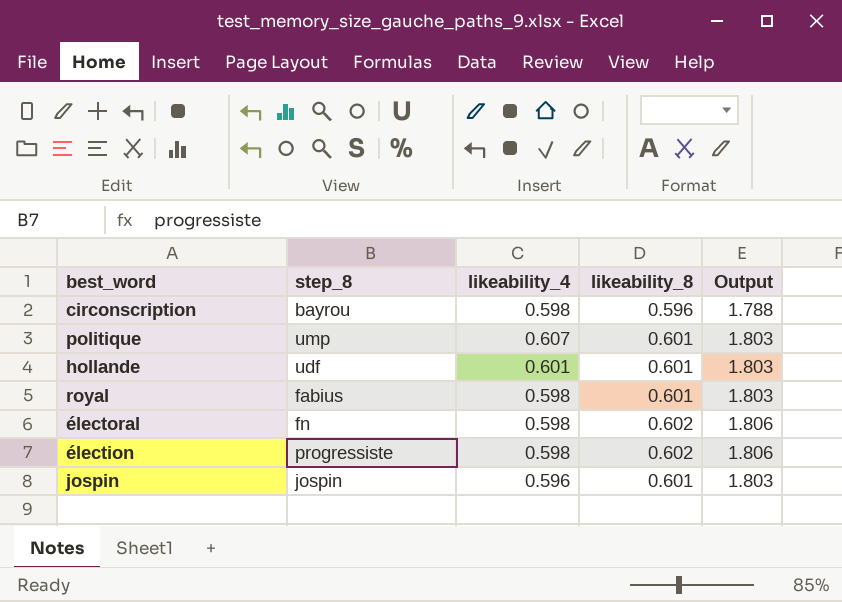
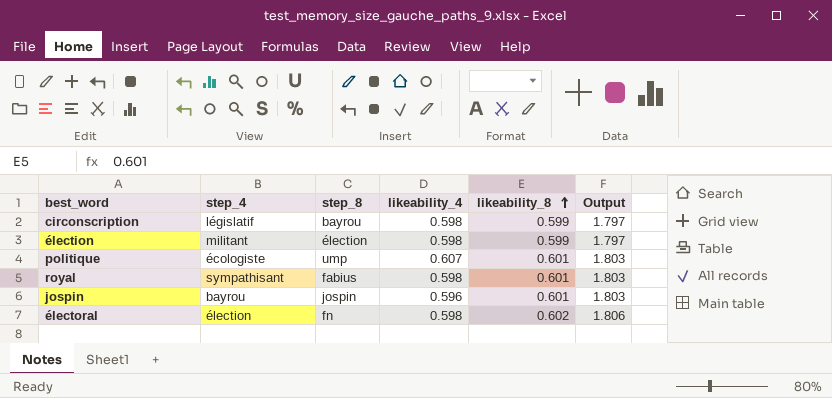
row order: none -> likeability_8 ascending
column step_4 | position: none -> 2
row hollande: udf | 0.601 | 0.601 | 1.803 -> none
circonscription | likeability_8: 0.596 -> 0.599
circonscription | Output: 1.788 -> 1.797
élection | step_8: progressiste -> élection
élection | likeability_8: 0.602 -> 0.599
élection | Output: 1.806 -> 1.797

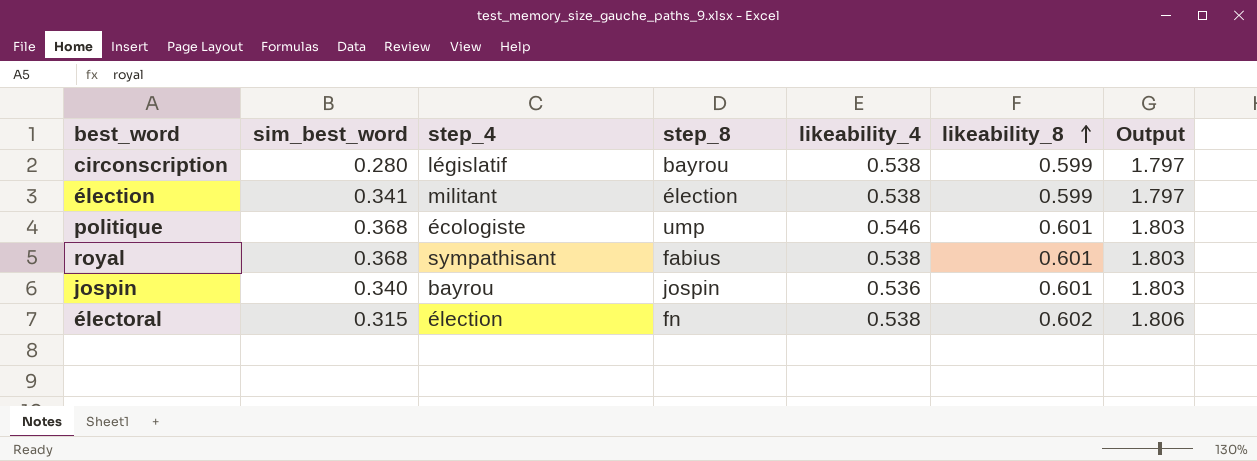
column sim_best_word | position: none -> 2
circonscription | likeability_4: 0.598 -> 0.538
élection | likeability_4: 0.598 -> 0.538
politique | likeability_4: 0.607 -> 0.546
royal | likeability_4: 0.598 -> 0.538
jospin | likeability_4: 0.596 -> 0.536
électoral | likeability_4: 0.598 -> 0.538

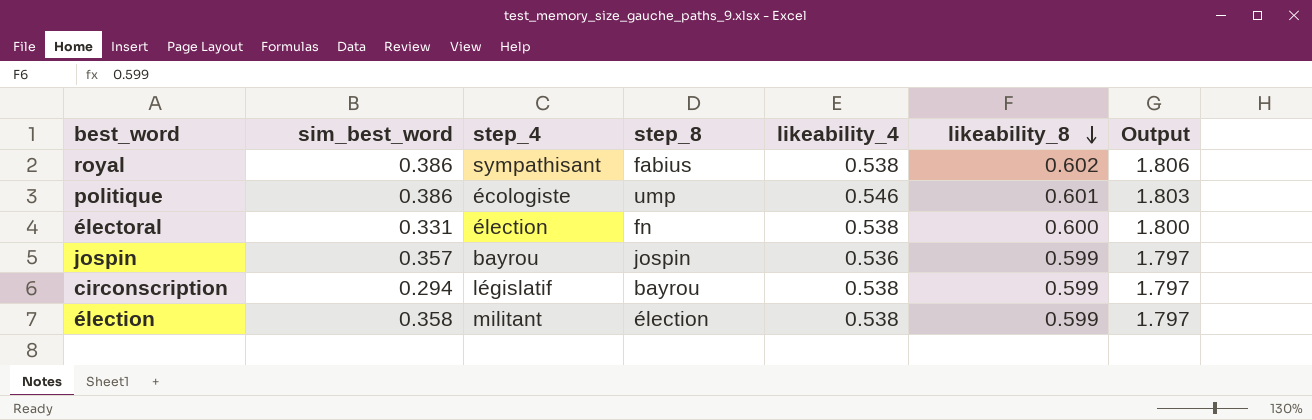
row order: likeability_8 ascending -> likeability_8 descending
royal | sim_best_word: 0.368 -> 0.386
royal | likeability_8: 0.601 -> 0.602
royal | Output: 1.803 -> 1.806
politique | sim_best_word: 0.368 -> 0.386
électoral | sim_best_word: 0.315 -> 0.331
électoral | likeability_8: 0.602 -> 0.600
électoral | Output: 1.806 -> 1.800
jospin | sim_best_word: 0.340 -> 0.357
jospin | likeability_8: 0.601 -> 0.599
jospin | Output: 1.803 -> 1.797
circonscription | sim_best_word: 0.280 -> 0.294
élection | sim_best_word: 0.341 -> 0.358

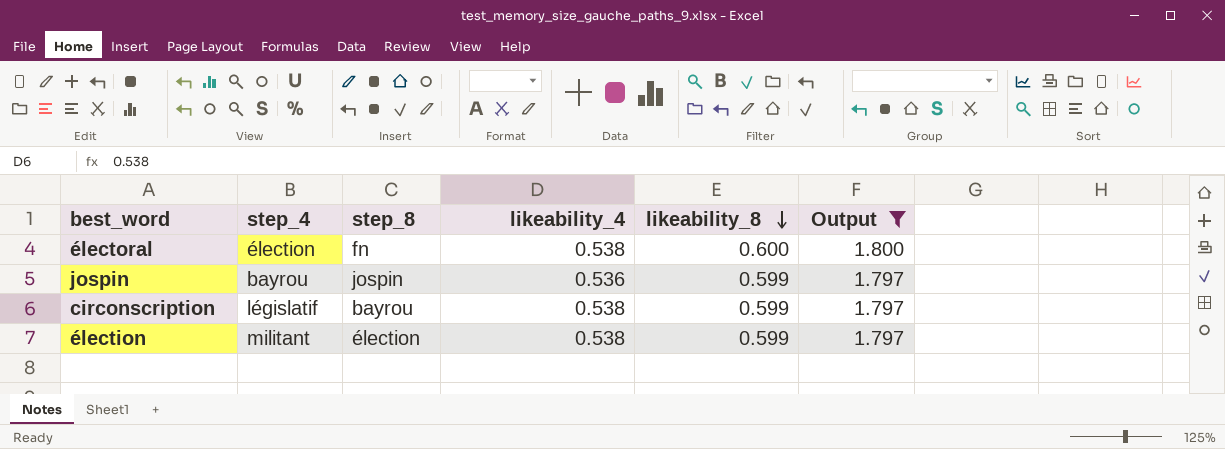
filter: none -> Output <= 1.800
column sim_best_word | position: 2 -> none

